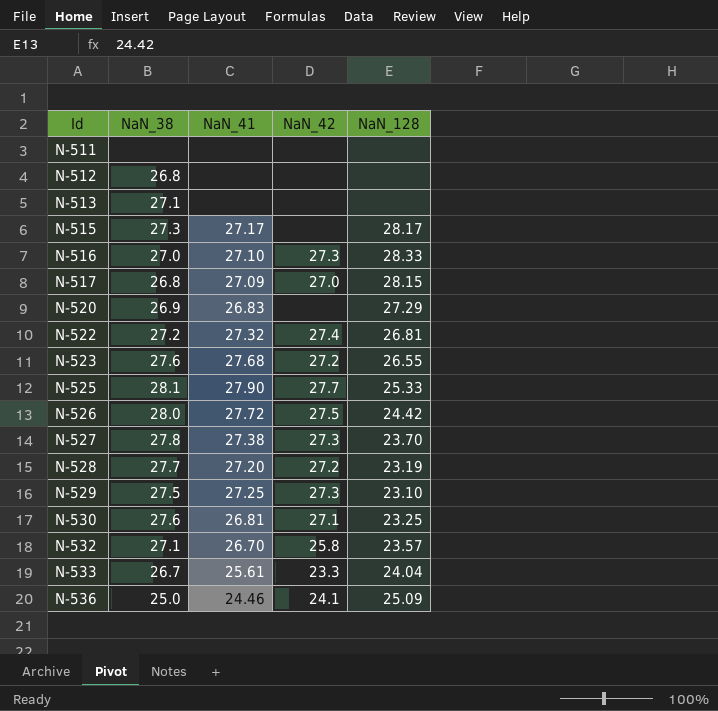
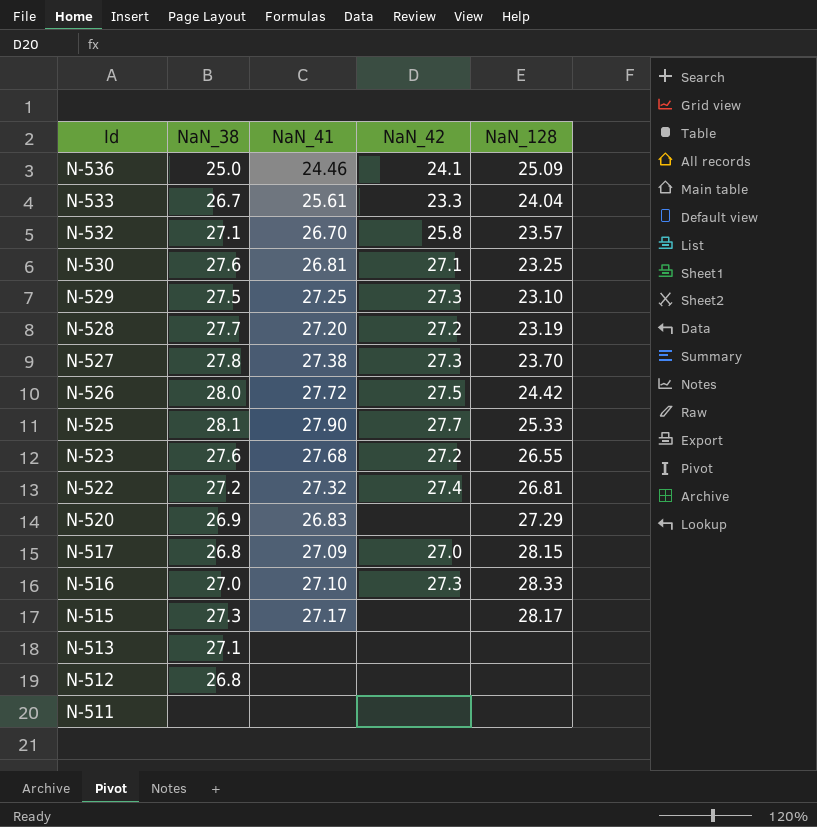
row order: Id ascending -> Id descending

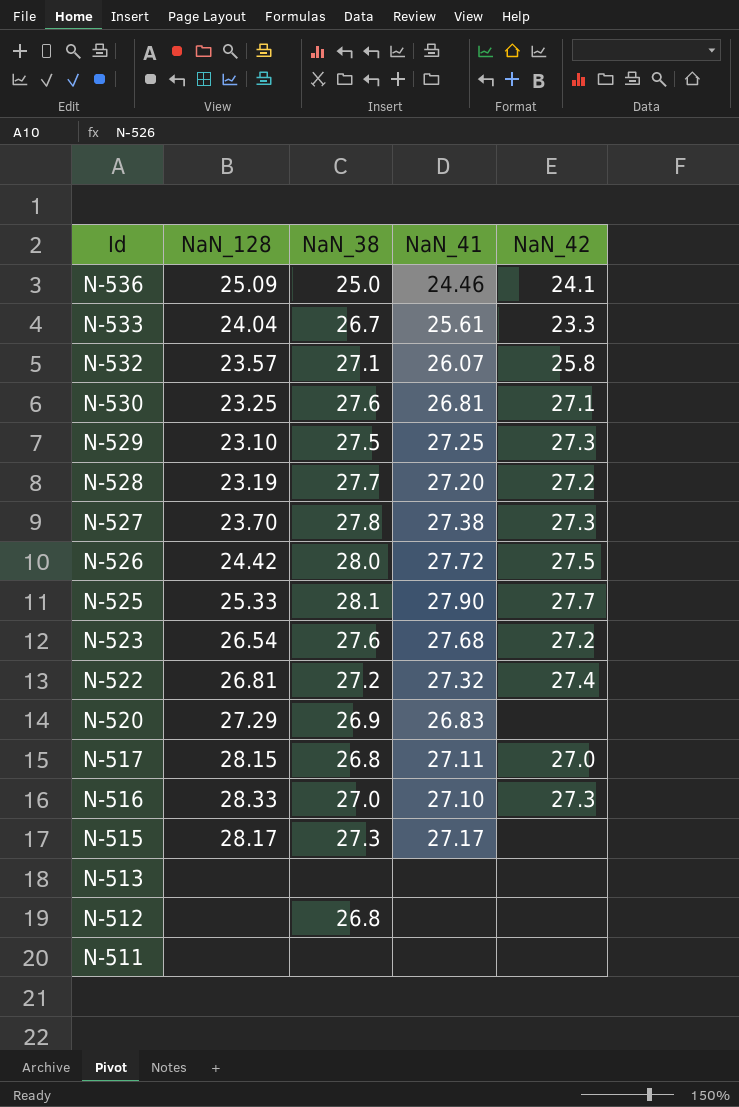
column NaN_128 | position: 5 -> 2
N-532 | NaN_41: 26.70 -> 26.07
N-523 | NaN_128: 26.55 -> 26.54
N-517 | NaN_41: 27.09 -> 27.11
N-513 | NaN_38: 27.1 -> none

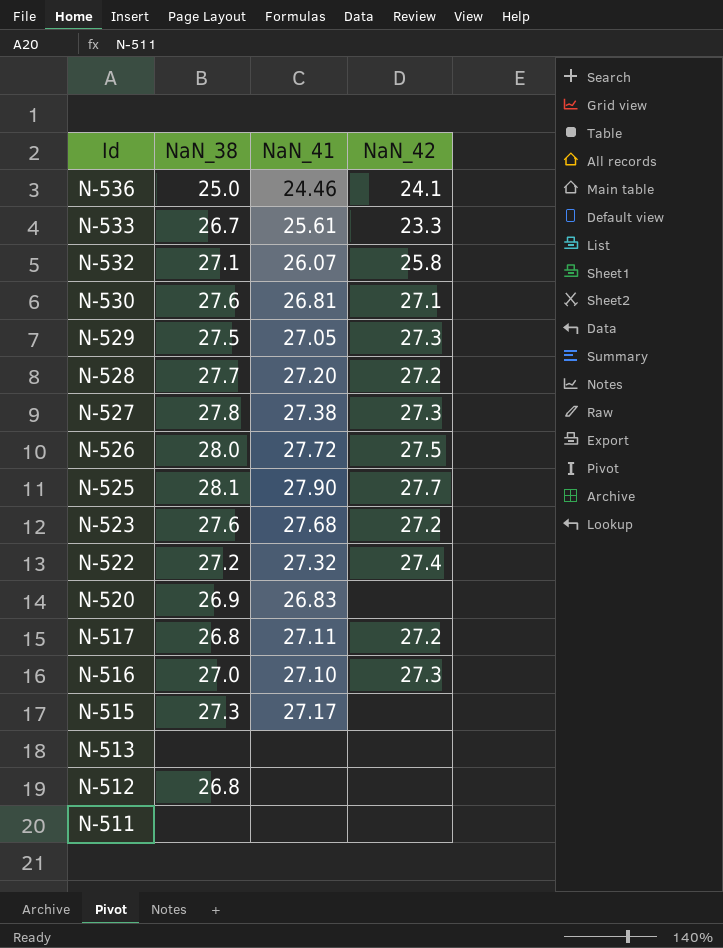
column NaN_128 | position: 2 -> none
N-529 | NaN_41: 27.25 -> 27.05
N-517 | NaN_42: 27.0 -> 27.2

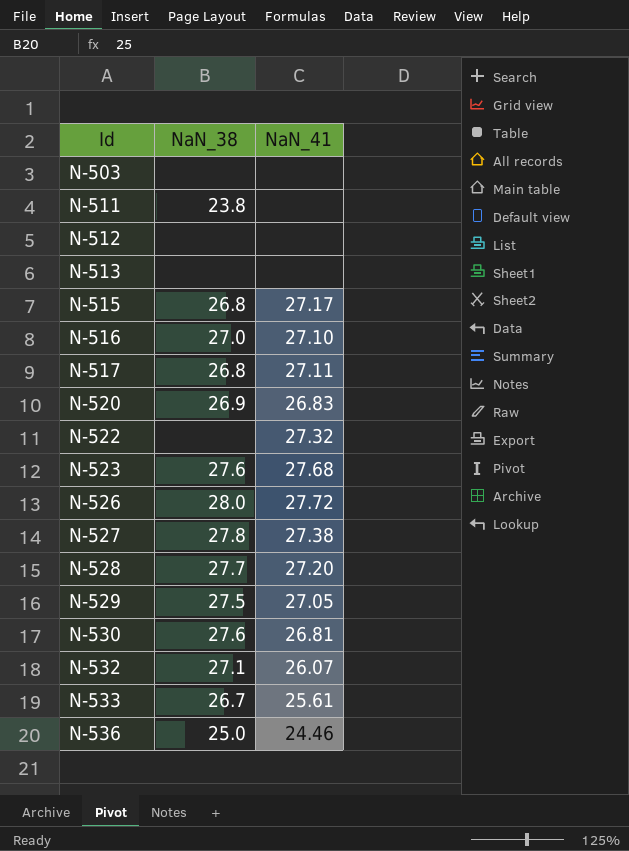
row order: Id descending -> Id ascending
column NaN_42 | position: 4 -> none
row N-525: 28.1 | 27.90 | 27.7 -> none
row N-503: none -> none | none
N-511 | NaN_38: none -> 23.8
N-512 | NaN_38: 26.8 -> none
N-515 | NaN_38: 27.3 -> 26.8
N-522 | NaN_38: 27.2 -> none

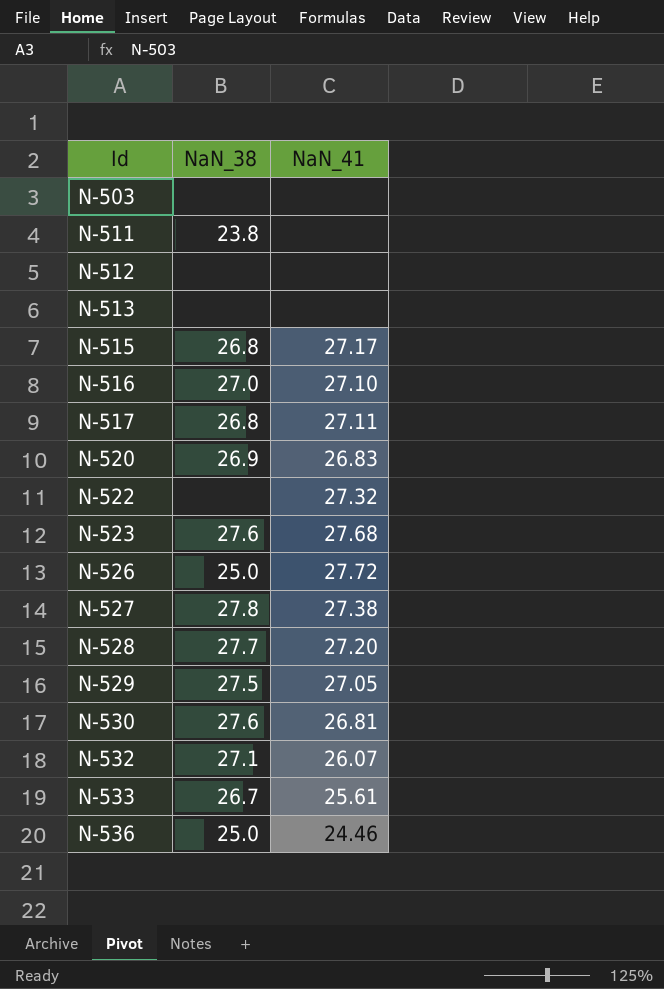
N-526 | NaN_38: 28.0 -> 25.0

